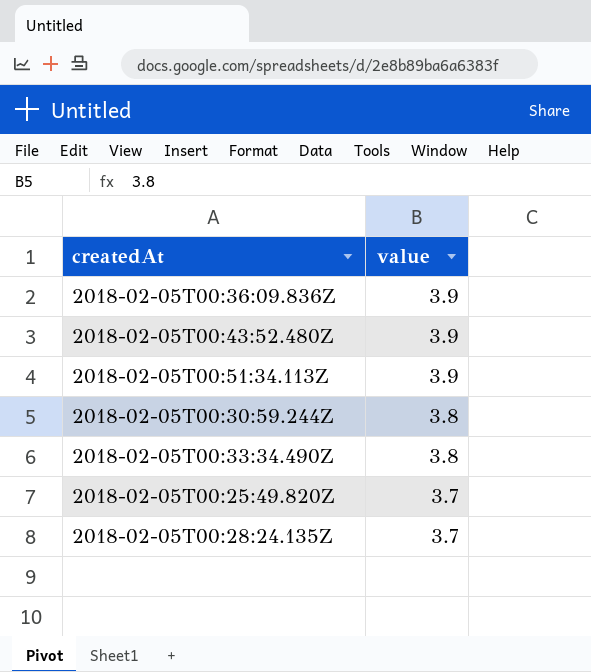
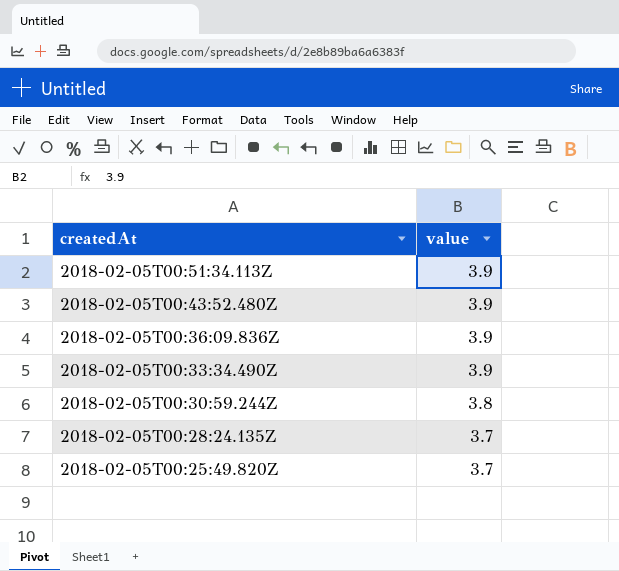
row order: value descending -> createdAt descending
2018-02-05T00:33:34.490Z | value: 3.8 -> 3.9

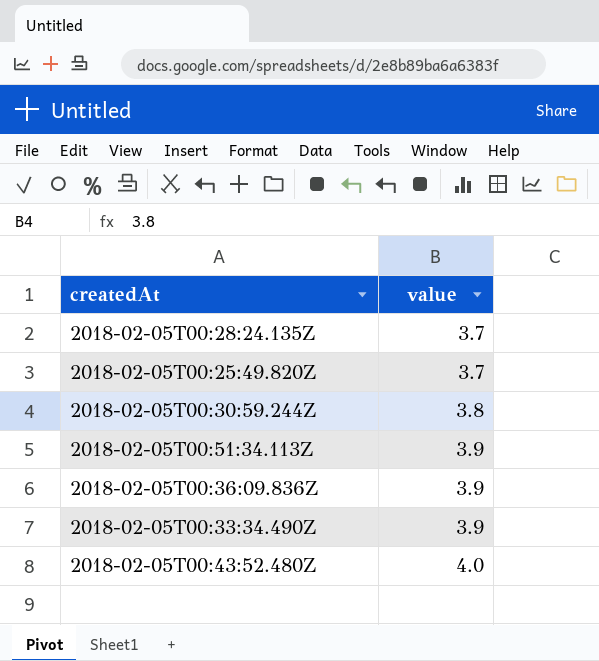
row order: createdAt descending -> value ascending
2018-02-05T00:43:52.480Z | value: 3.9 -> 4.0

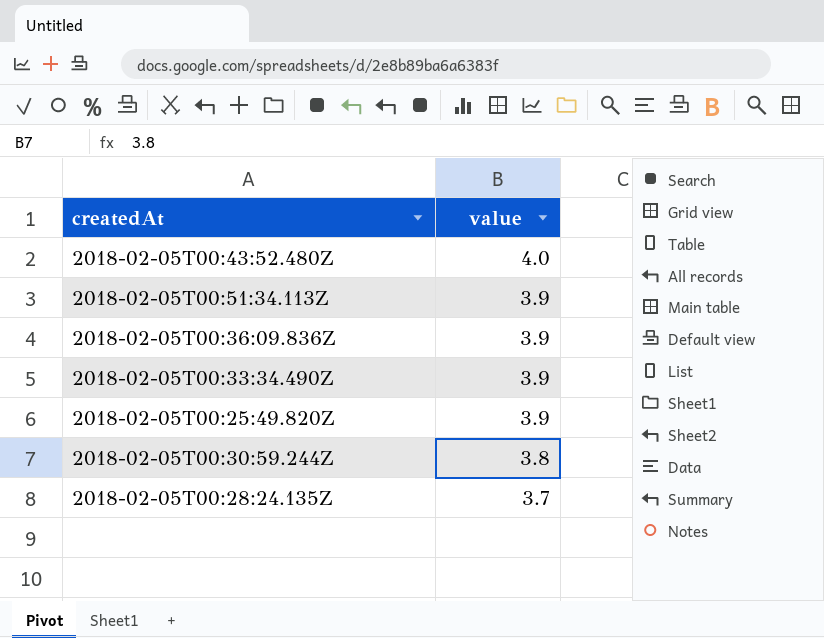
row order: value ascending -> value descending
2018-02-05T00:25:49.820Z | value: 3.7 -> 3.9

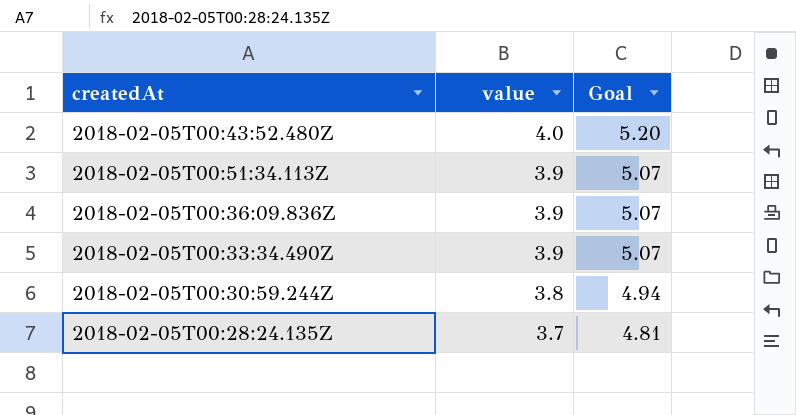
column Goal | formula: none -> [value] * 1.3
row 2018-02-05T00:25:49.820Z: 3.9 -> none

